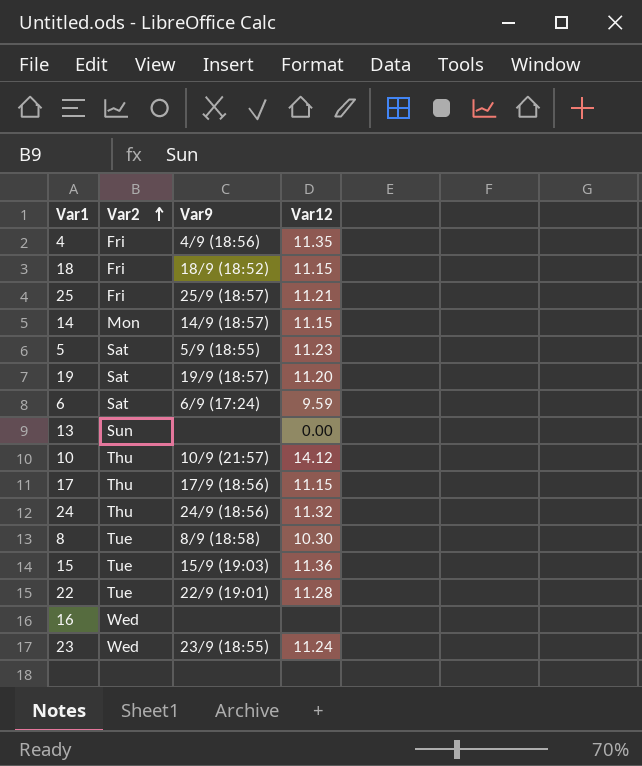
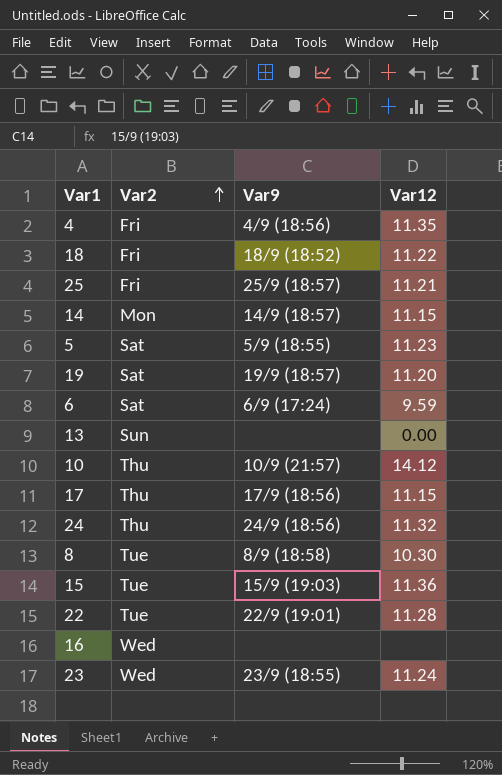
18 | Var12: 11.15 -> 11.22

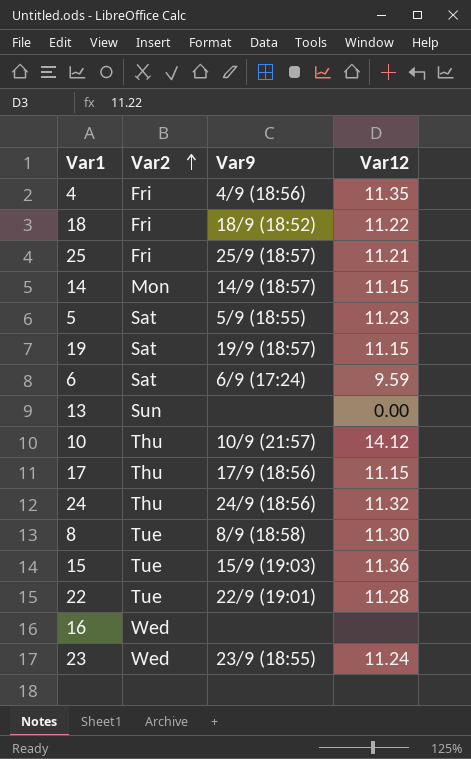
19 | Var12: 11.20 -> 11.15
8 | Var12: 10.30 -> 11.30

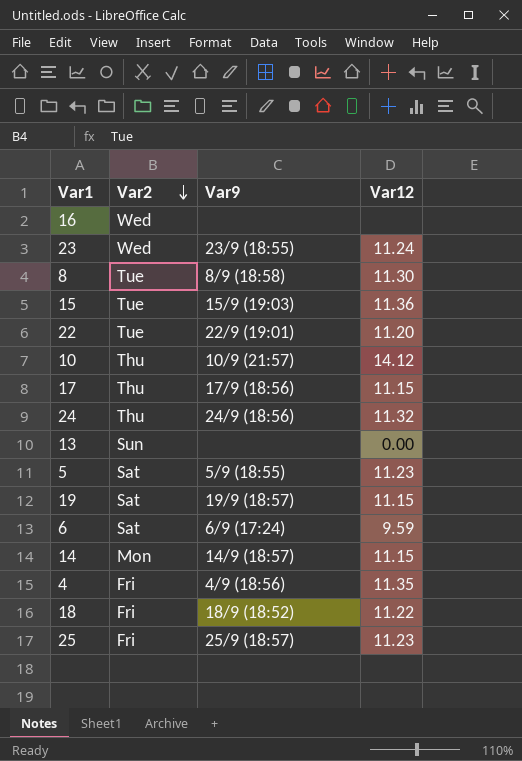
row order: Var2 ascending -> Var2 descending
22 | Var12: 11.28 -> 11.20
25 | Var12: 11.21 -> 11.23

